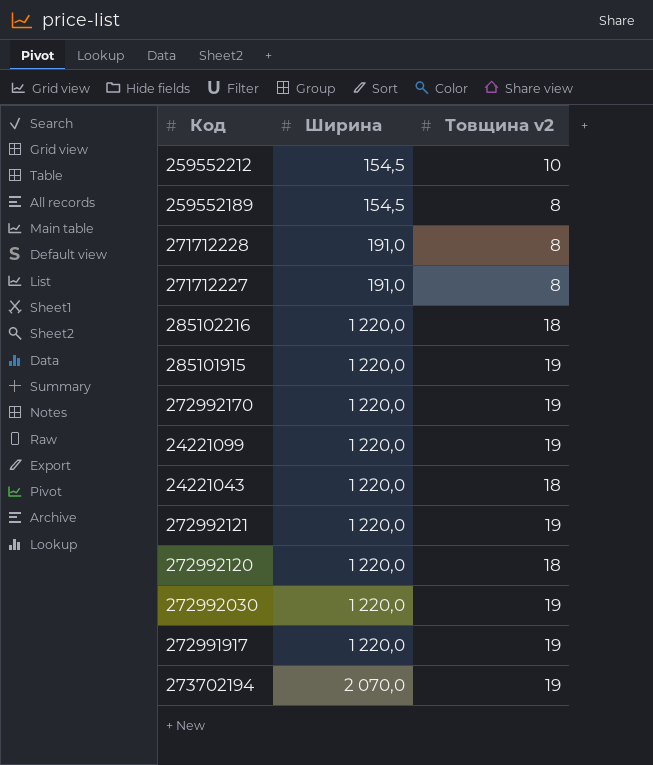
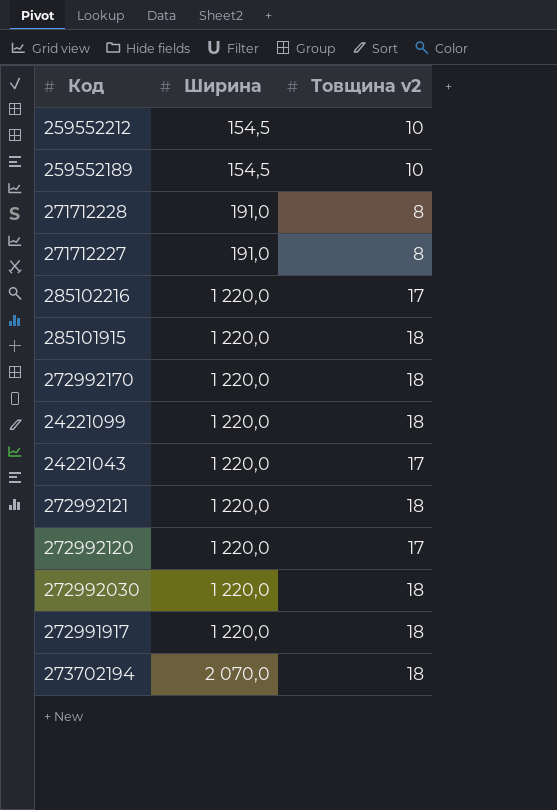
259552189 | Товщина v2: 8 -> 10
285102216 | Товщина v2: 18 -> 17
285101915 | Товщина v2: 19 -> 18
272992170 | Товщина v2: 19 -> 18
24221099 | Товщина v2: 19 -> 18
24221043 | Товщина v2: 18 -> 17
272992121 | Товщина v2: 19 -> 18
272992120 | Товщина v2: 18 -> 17
272992030 | Товщина v2: 19 -> 18
272991917 | Товщина v2: 19 -> 18
273702194 | Товщина v2: 19 -> 18

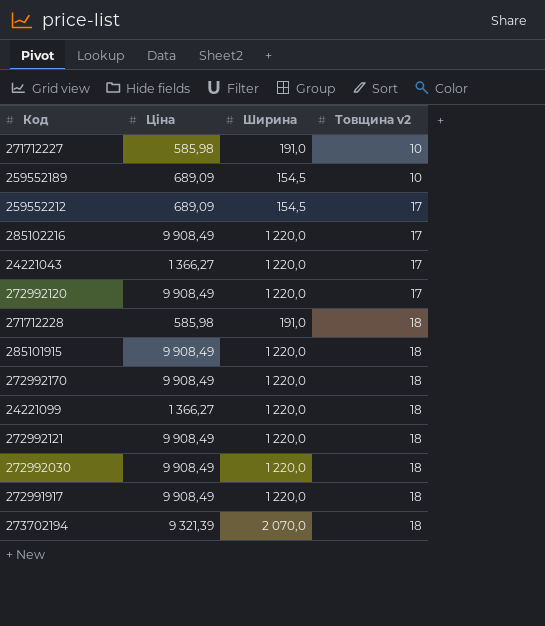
row order: Ширина ascending -> Товщина v2 ascending
column Ціна | position: none -> 2
271712227 | Товщина v2: 8 -> 10
259552212 | Товщина v2: 10 -> 17
271712228 | Товщина v2: 8 -> 18

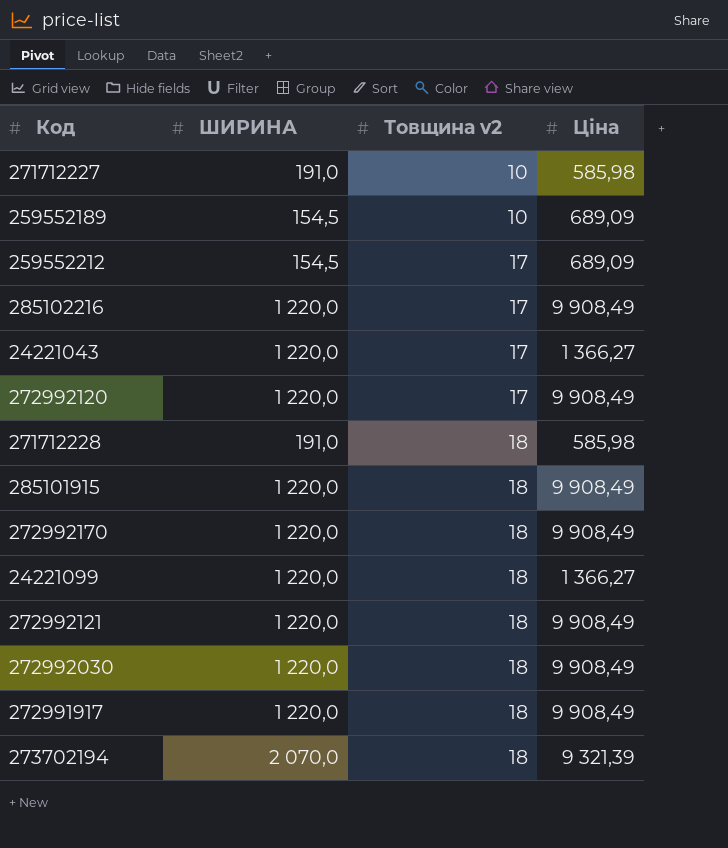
column name: Ширина -> ШИРИНА
column Ціна | position: 2 -> 4

